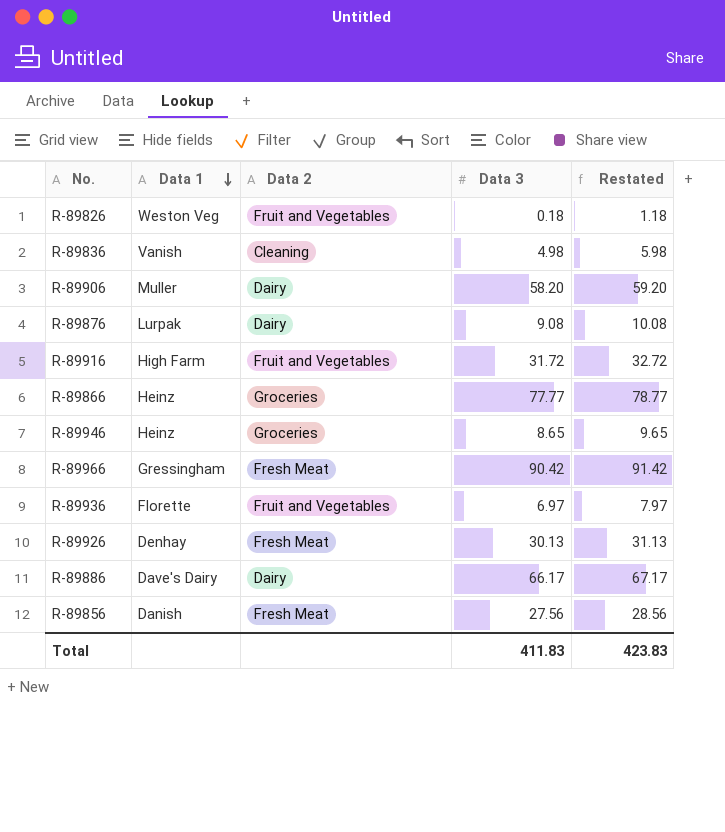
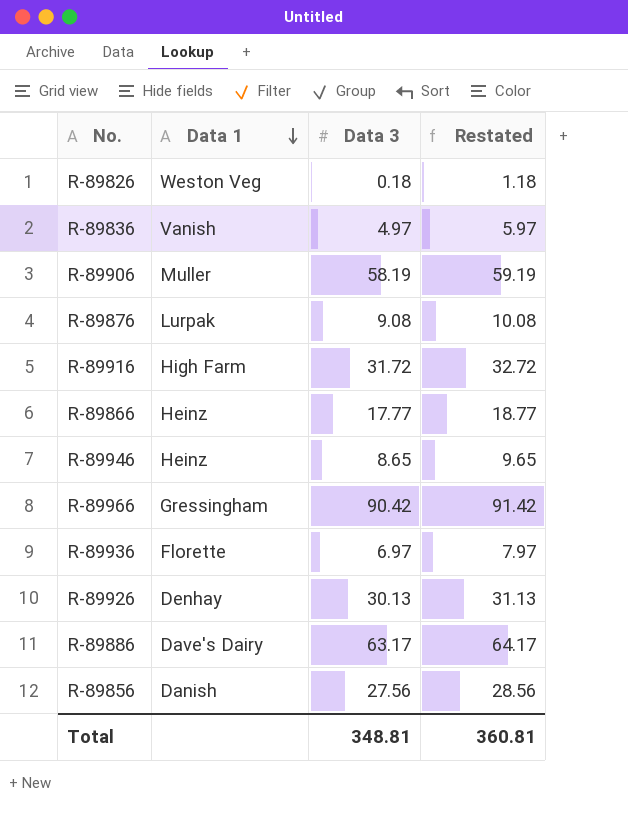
column Data 2 | position: 3 -> none
R-89836 | Data 3: 4.98 -> 4.97
R-89836 | Restated: 5.98 -> 5.97
R-89906 | Data 3: 58.20 -> 58.19
R-89906 | Restated: 59.20 -> 59.19
R-89866 | Data 3: 77.77 -> 17.77
R-89866 | Restated: 78.77 -> 18.77
R-89886 | Data 3: 66.17 -> 63.17
R-89886 | Restated: 67.17 -> 64.17
Total | Data 3: 411.83 -> 348.81
Total | Restated: 423.83 -> 360.81

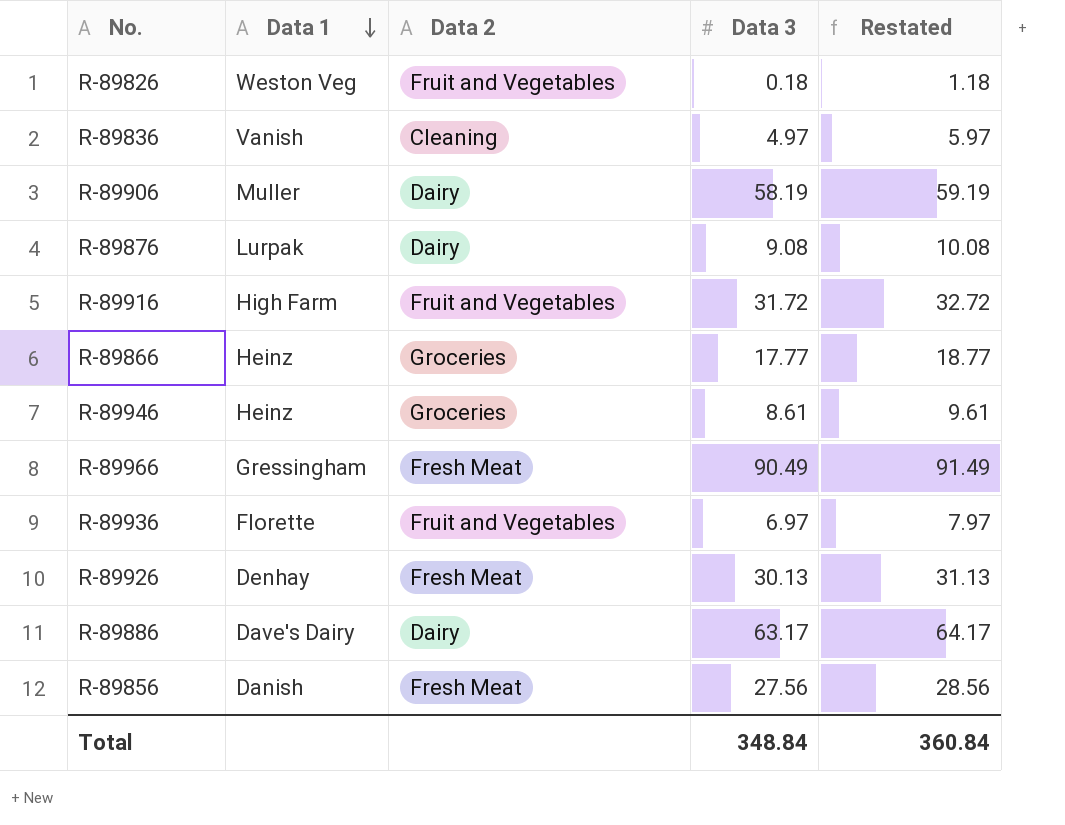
column Data 2 | position: none -> 3
R-89946 | Data 3: 8.65 -> 8.61
R-89946 | Restated: 9.65 -> 9.61
R-89966 | Data 3: 90.42 -> 90.49
R-89966 | Restated: 91.42 -> 91.49
Total | Data 3: 348.81 -> 348.84
Total | Restated: 360.81 -> 360.84

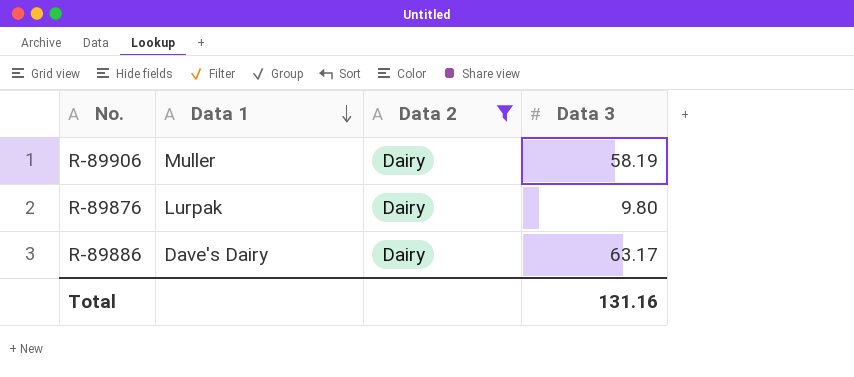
filter: none -> Data 2 = Dairy
column Restated | formula: [Data 3] + 1 -> none
R-89876 | Data 3: 9.08 -> 9.80
Total | Data 3: 348.84 -> 131.16

